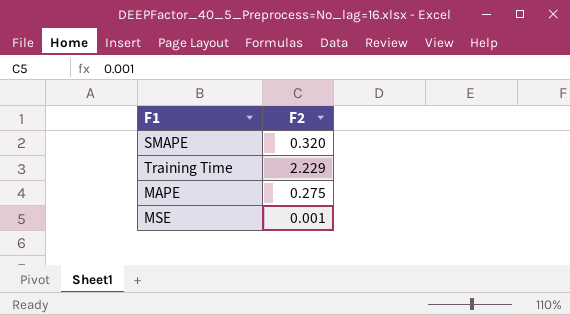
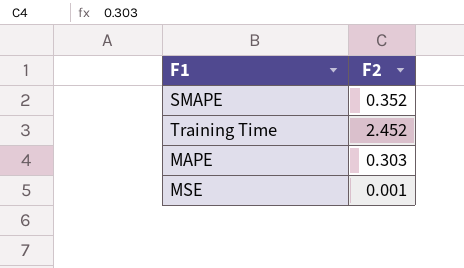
SMAPE | F2: 0.320 -> 0.352
Training Time | F2: 2.229 -> 2.452
MAPE | F2: 0.275 -> 0.303

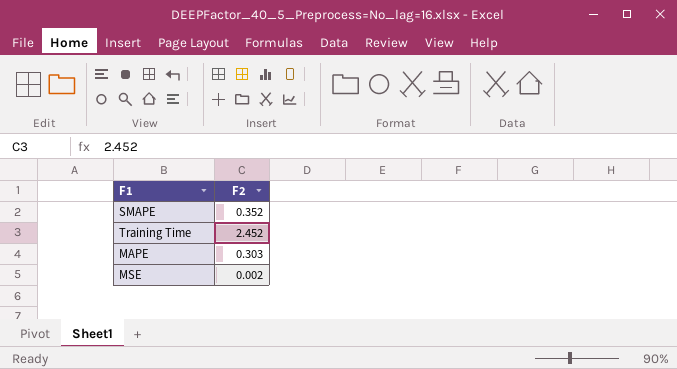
MSE | F2: 0.001 -> 0.002

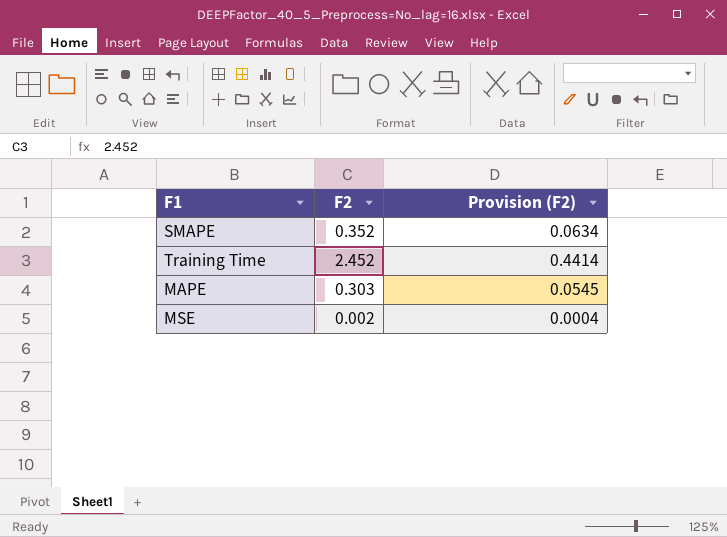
column Provision (F2) | formula: none -> [F2] * 0.18

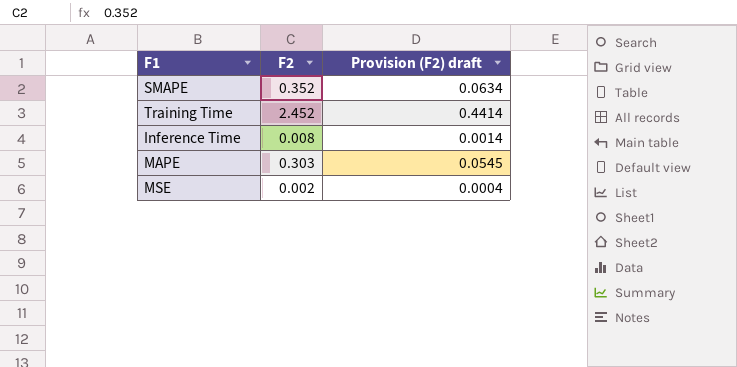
column name: Provision (F2) -> Provision (F2) draft
row Inference Time: none -> 0.008 | 0.0014

